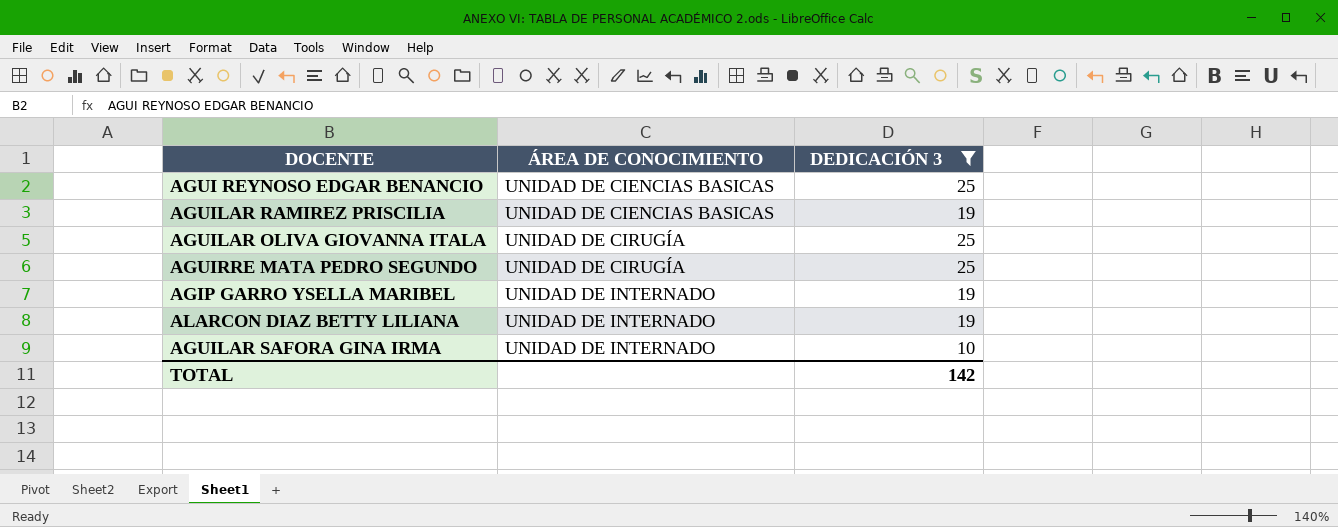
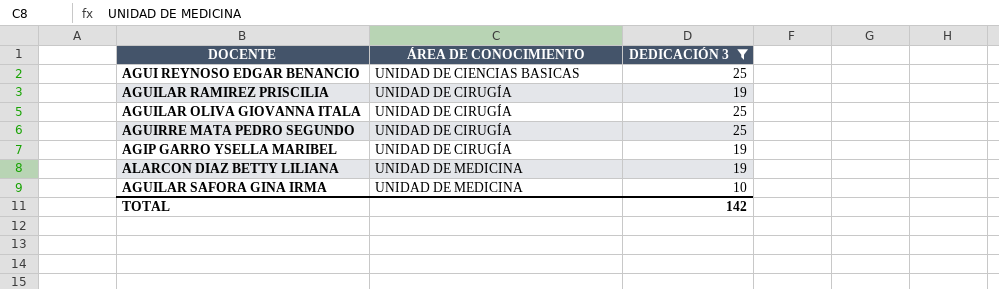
AGUILAR RAMIREZ PRISCILIA | ÁREA DE CONOCIMIENTO: UNIDAD DE CIENCIAS BASICAS -> UNIDAD DE CIRUGÍA
AGIP GARRO YSELLA MARIBEL | ÁREA DE CONOCIMIENTO: UNIDAD DE INTERNADO -> UNIDAD DE CIRUGÍA
ALARCON DIAZ BETTY LILIANA | ÁREA DE CONOCIMIENTO: UNIDAD DE INTERNADO -> UNIDAD DE MEDICINA
AGUILAR SAFORA GINA IRMA | ÁREA DE CONOCIMIENTO: UNIDAD DE INTERNADO -> UNIDAD DE MEDICINA

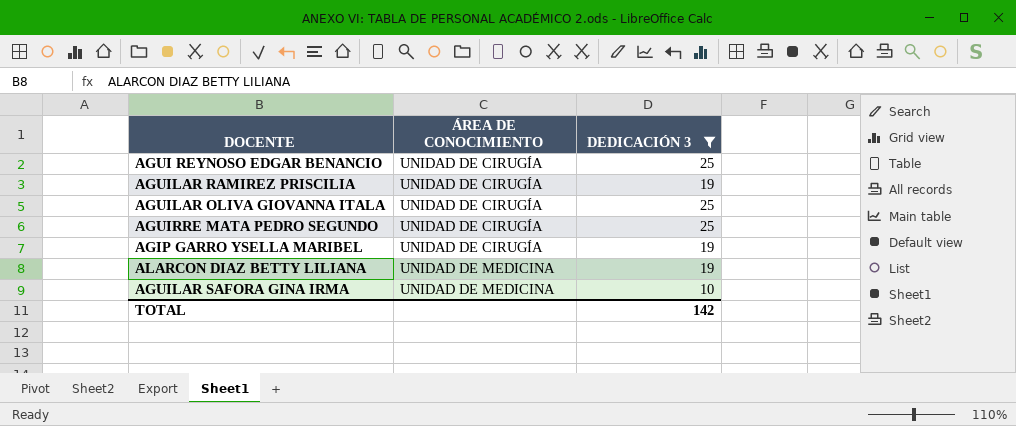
AGUI REYNOSO EDGAR BENANCIO | ÁREA DE CONOCIMIENTO: UNIDAD DE CIENCIAS BASICAS -> UNIDAD DE CIRUGÍA

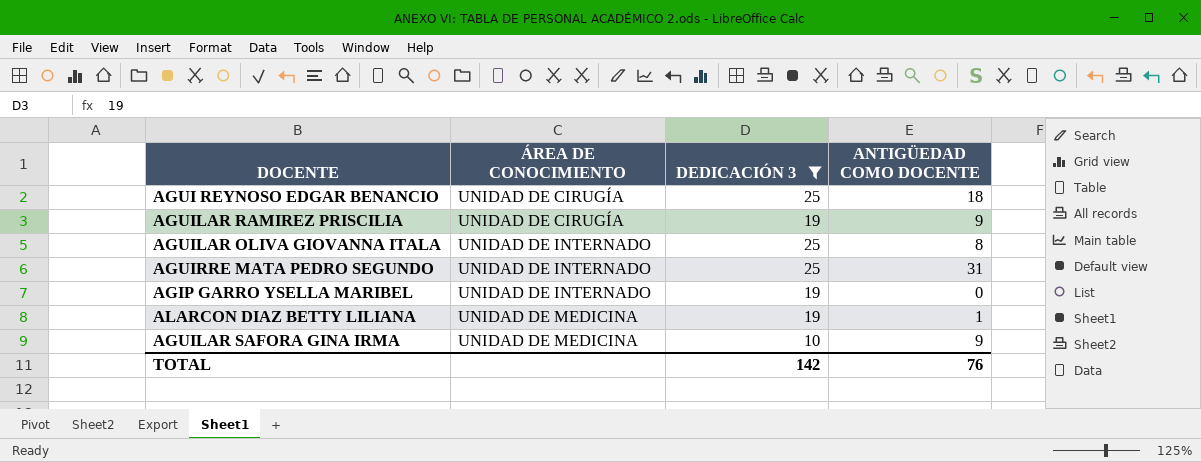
column ANTIGÜEDAD COMO DOCENTE | position: none -> 4
AGUILAR OLIVA GIOVANNA ITALA | ÁREA DE CONOCIMIENTO: UNIDAD DE CIRUGÍA -> UNIDAD DE INTERNADO
AGUIRRE MATA PEDRO SEGUNDO | ÁREA DE CONOCIMIENTO: UNIDAD DE CIRUGÍA -> UNIDAD DE INTERNADO
AGIP GARRO YSELLA MARIBEL | ÁREA DE CONOCIMIENTO: UNIDAD DE CIRUGÍA -> UNIDAD DE INTERNADO

